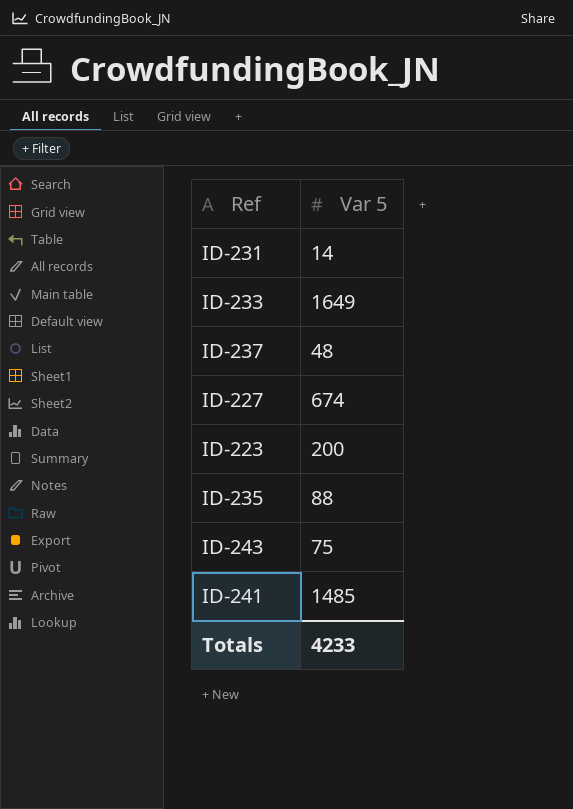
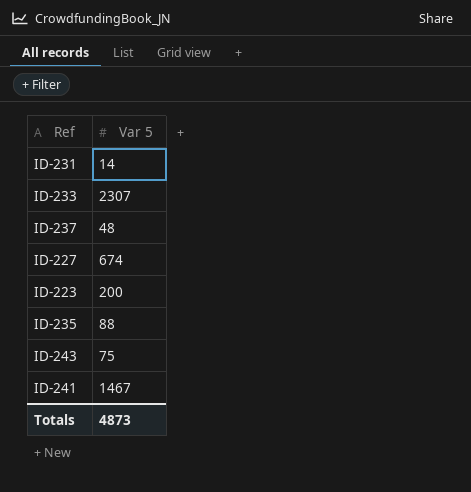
ID-233 | Var 5: 1649 -> 2307
ID-241 | Var 5: 1485 -> 1467
Totals | Var 5: 4233 -> 4873

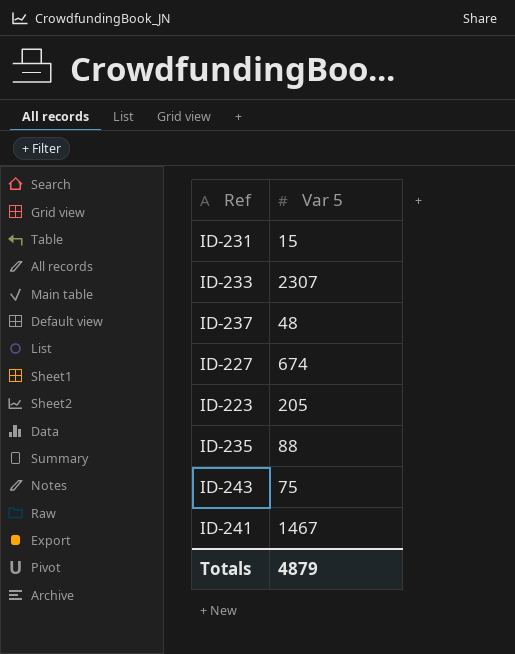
ID-231 | Var 5: 14 -> 15
ID-223 | Var 5: 200 -> 205
Totals | Var 5: 4873 -> 4879

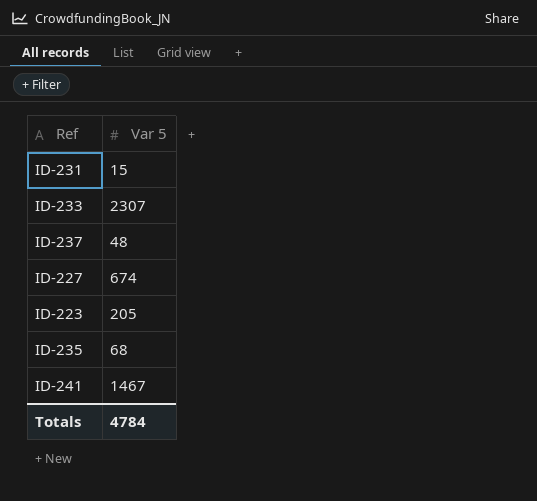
row ID-243: 75 -> none
ID-235 | Var 5: 88 -> 68
Totals | Var 5: 4879 -> 4784

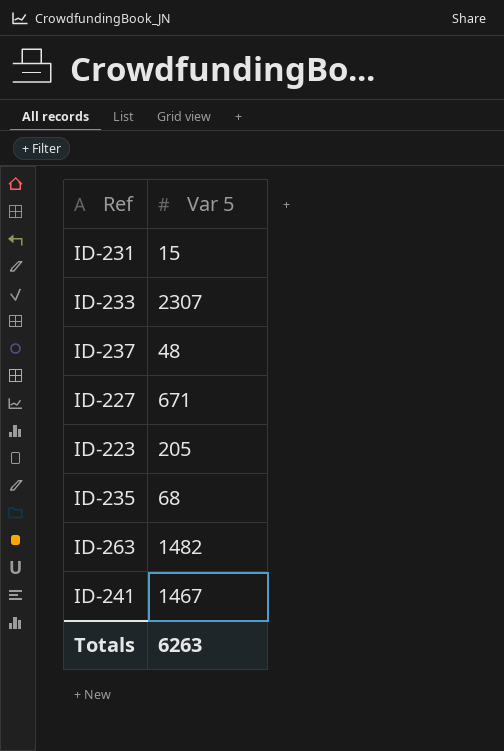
ID-227 | Var 5: 674 -> 671
row ID-263: none -> 1482
Totals | Var 5: 4784 -> 6263

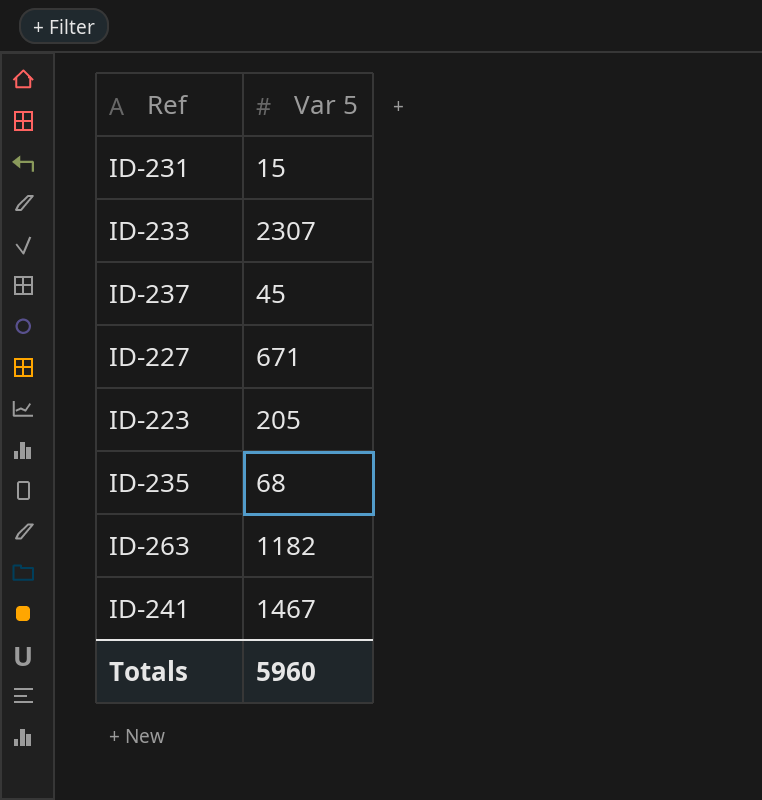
ID-237 | Var 5: 48 -> 45
ID-263 | Var 5: 1482 -> 1182
Totals | Var 5: 6263 -> 5960

